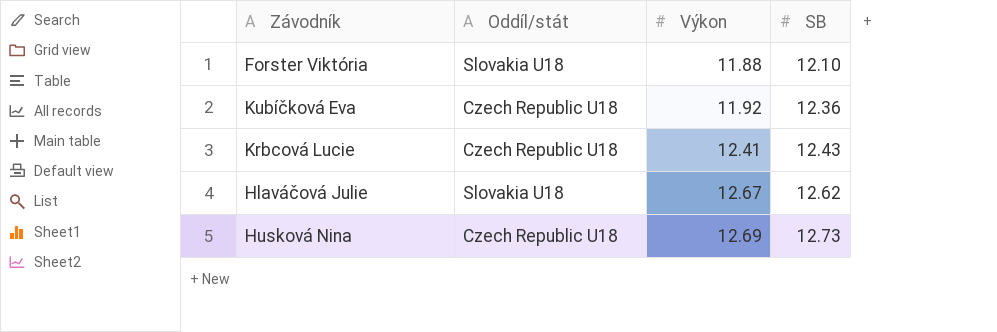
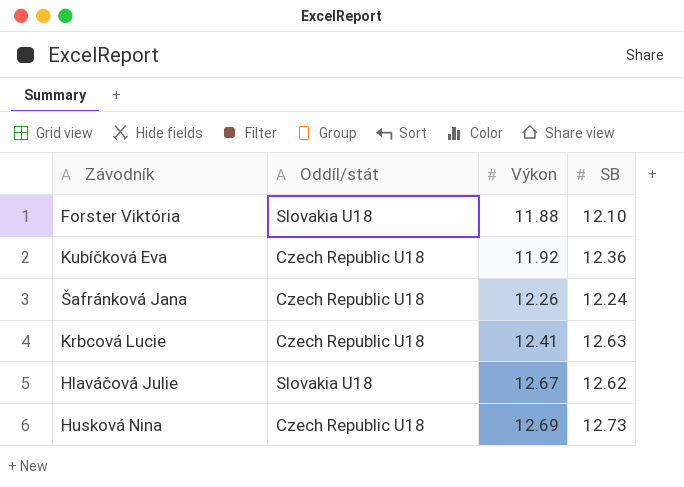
row Šafránková Jana: none -> Czech Republic U18 | 12.26 | 12.24
Krbcová Lucie | SB: 12.43 -> 12.63

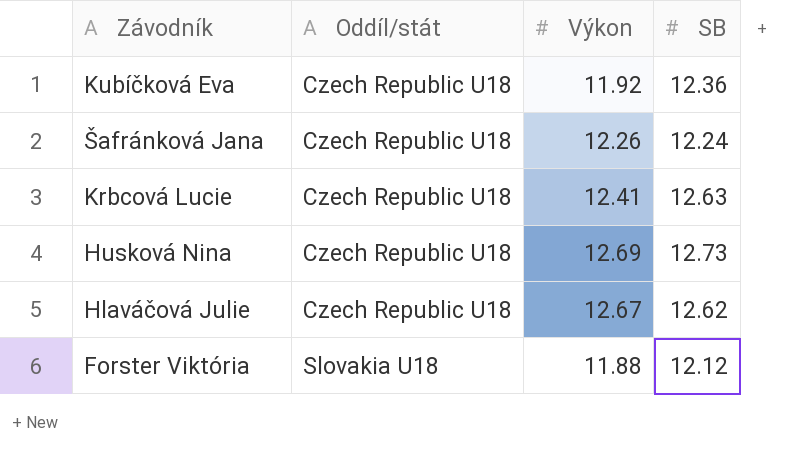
row order: Výkon ascending -> Oddíl/stát ascending
Hlaváčová Julie | Oddíl/stát: Slovakia U18 -> Czech Republic U18
Forster Viktória | SB: 12.10 -> 12.12

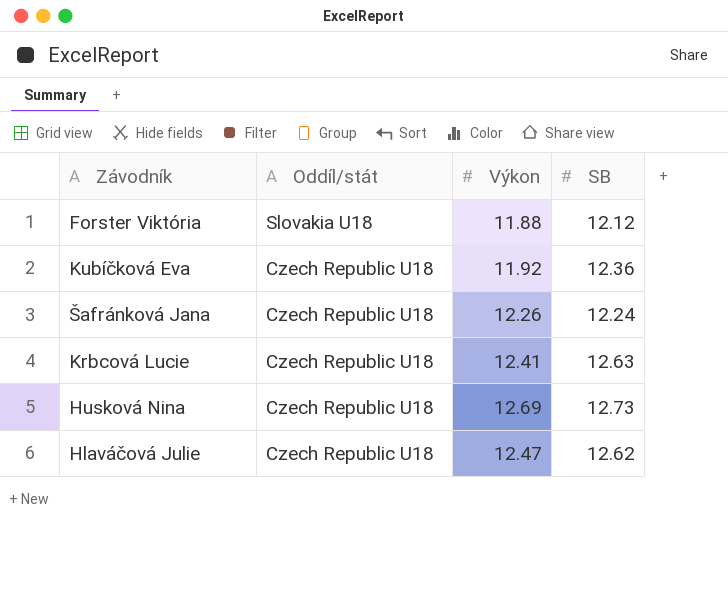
row order: Oddíl/stát ascending -> Oddíl/stát descending
Hlaváčová Julie | Výkon: 12.67 -> 12.47

